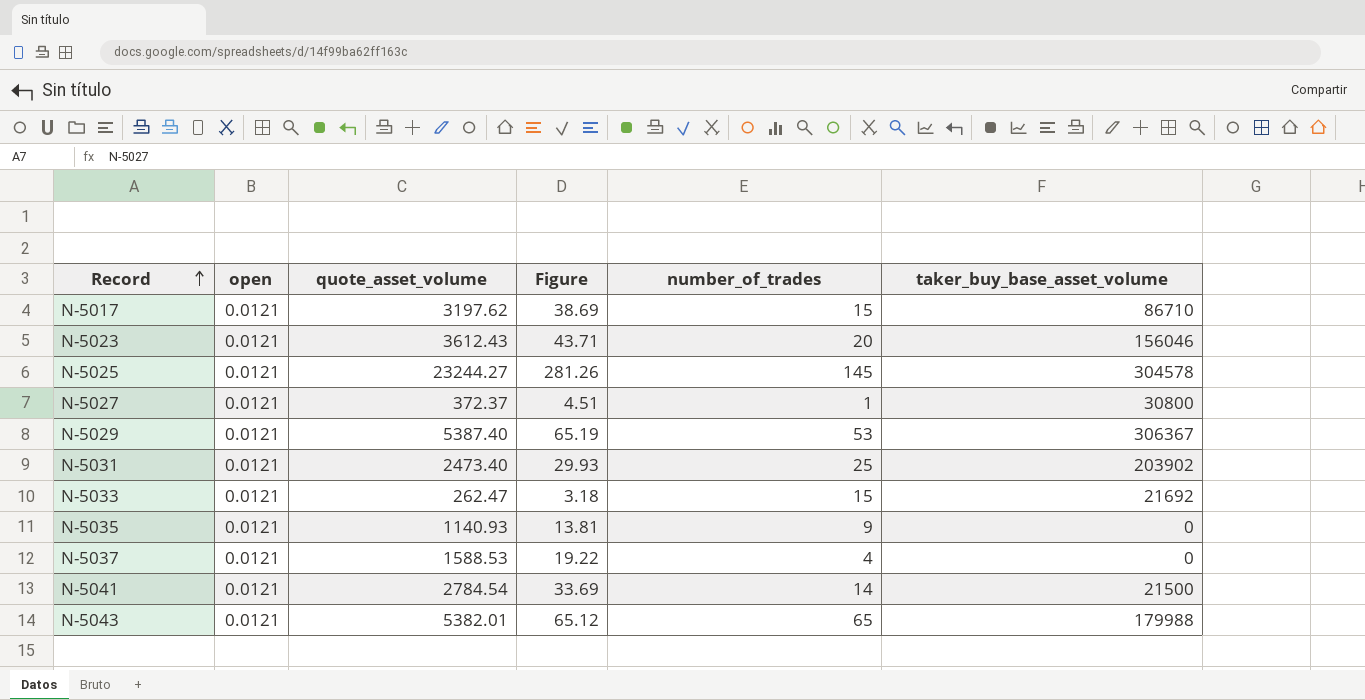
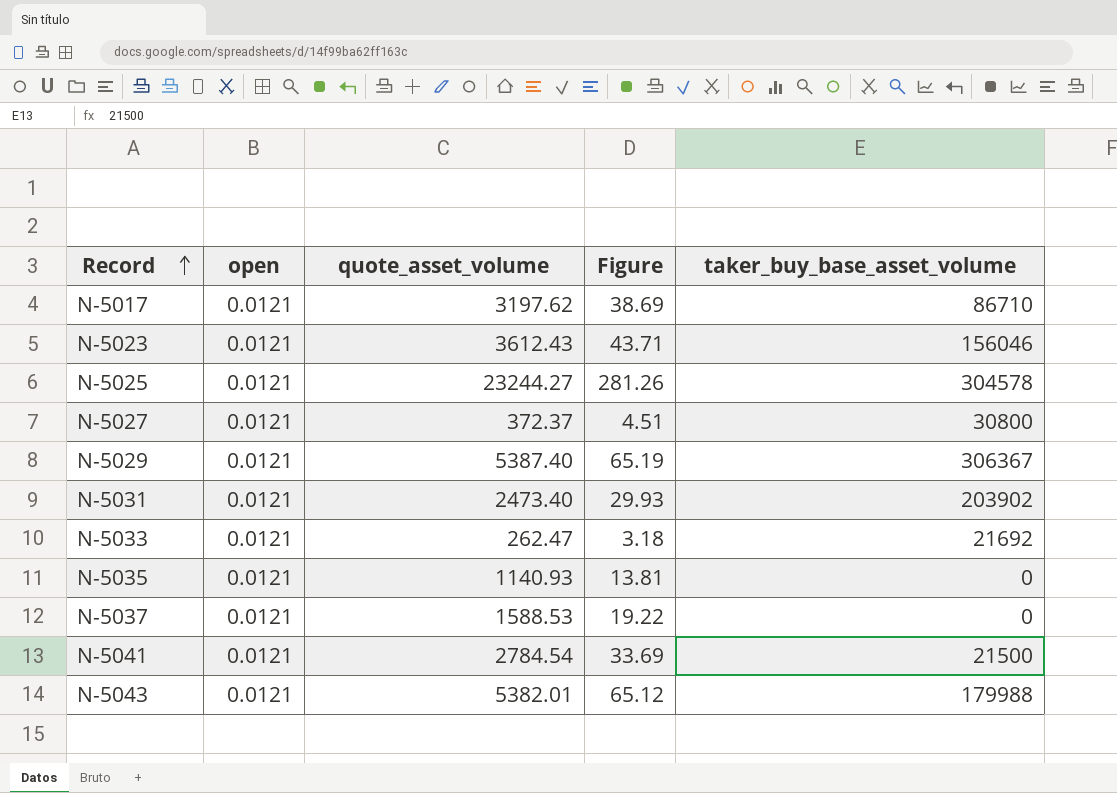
column number_of_trades | position: 5 -> none

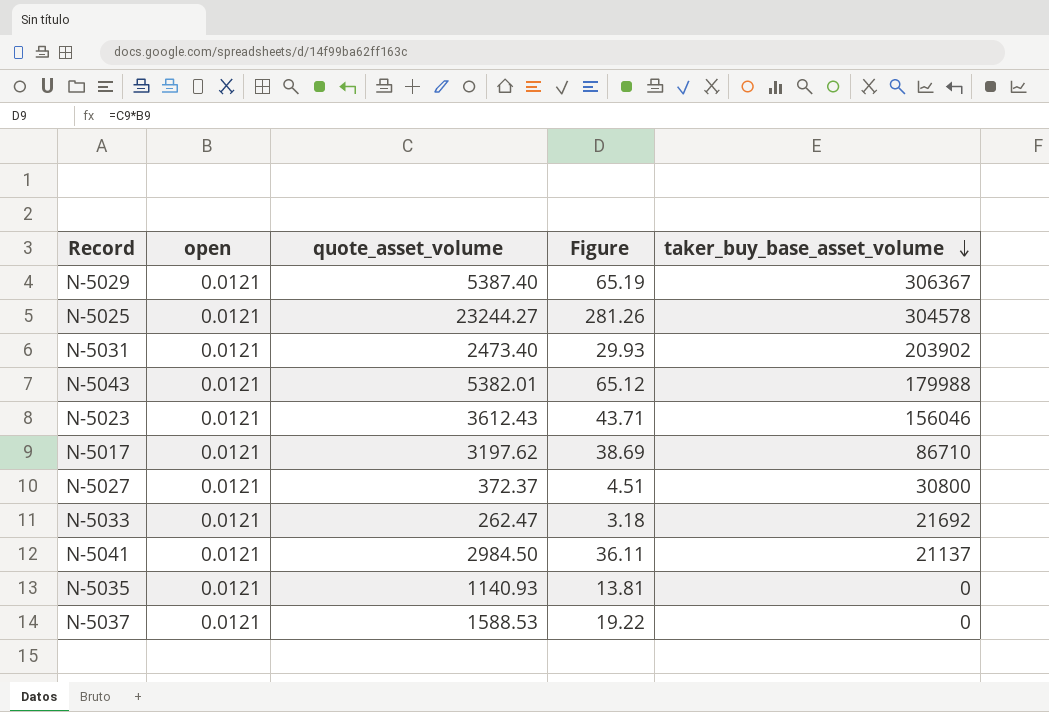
row order: Record ascending -> taker_buy_base_asset_volume descending
N-5041 | quote_asset_volume: 2784.54 -> 2984.50
N-5041 | Figure: 33.69 -> 36.11
N-5041 | taker_buy_base_asset_volume: 21500 -> 21137

